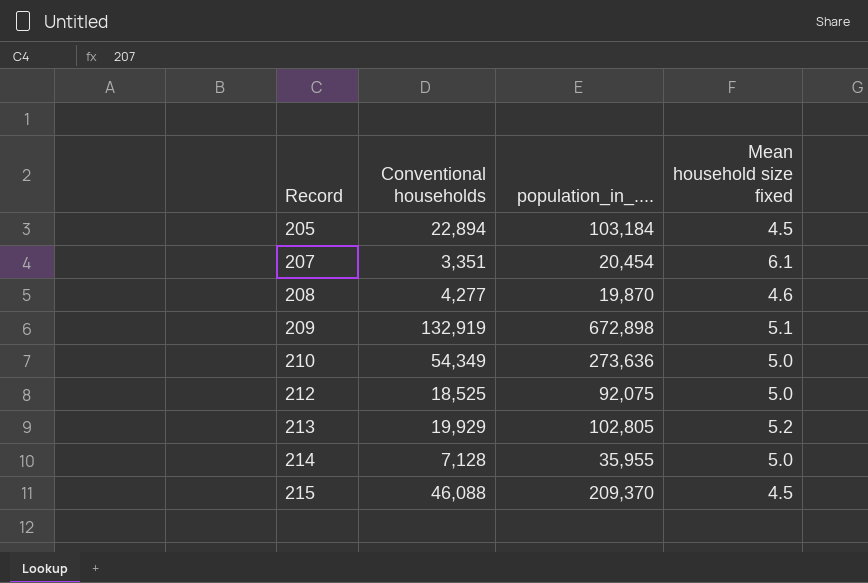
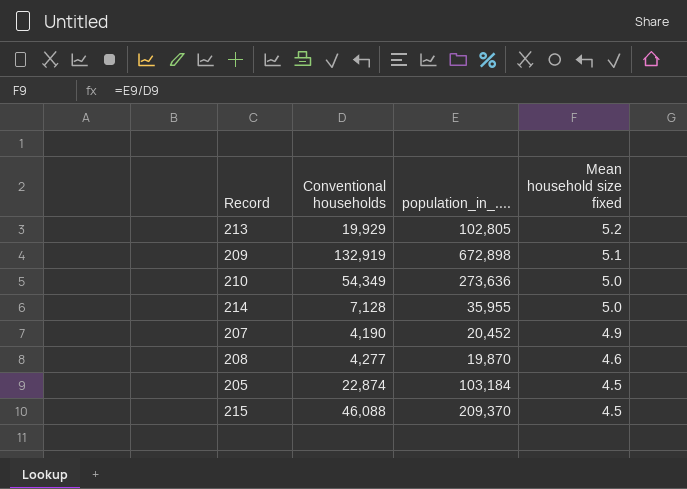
row order: Record ascending -> Mean household size fixed descending
row 212: 18,525 | 92,075 | 5.0 -> none
207 | Conventional households: 3,351 -> 4,190
207 | population_in_....: 20,454 -> 20,452
207 | Mean household size fixed: 6.1 -> 4.9
205 | Conventional households: 22,894 -> 22,874

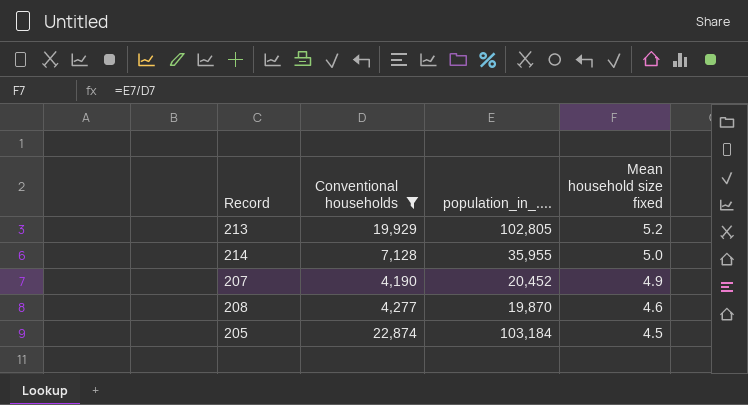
filter: none -> Conventional households <= 22,874

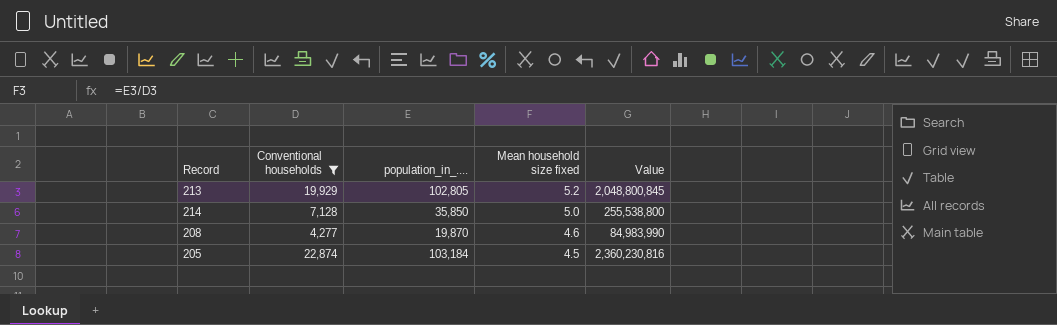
column Value | formula: none -> [Conventional households] * [population_in_....]
row 207: 4,190 | 20,452 | 4.9 -> none
214 | population_in_....: 35,955 -> 35,850

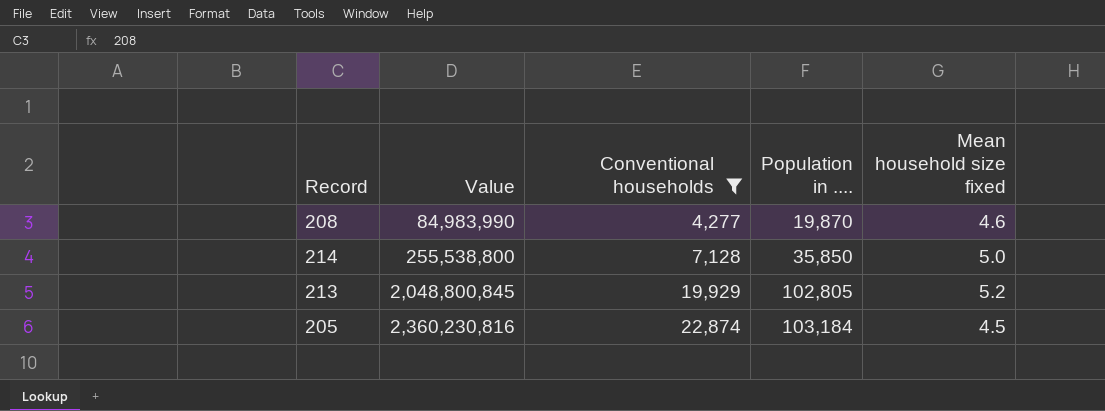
row order: Mean household size fixed descending -> Value ascending
column Value | position: 5 -> 2
column name: population_in_.... -> Population in ....

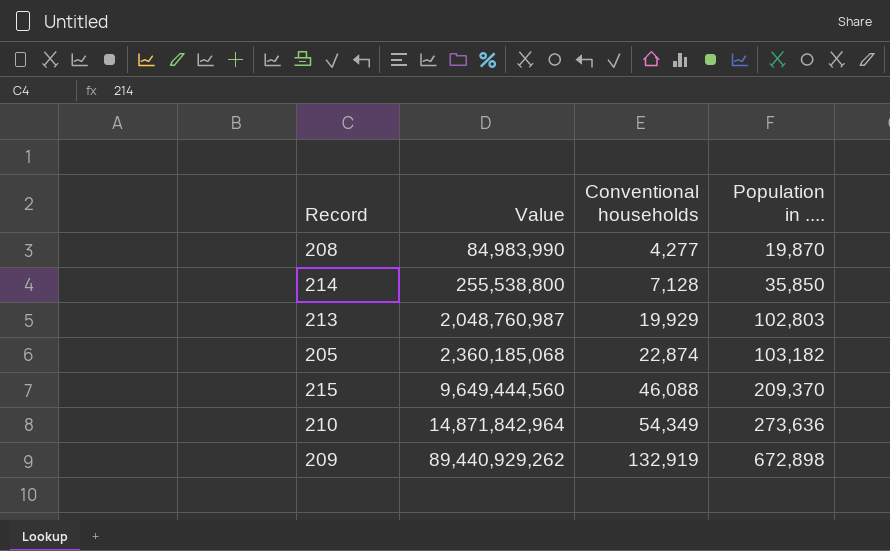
filter: Conventional households <= 22,874 -> none
column Mean household size fixed | formula: [Population in ....] / [Conventional households] -> none
213 | Value: 2,048,800,845 -> 2,048,760,987
213 | Population in ....: 102,805 -> 102,803
205 | Value: 2,360,230,816 -> 2,360,185,068
205 | Population in ....: 103,184 -> 103,182

